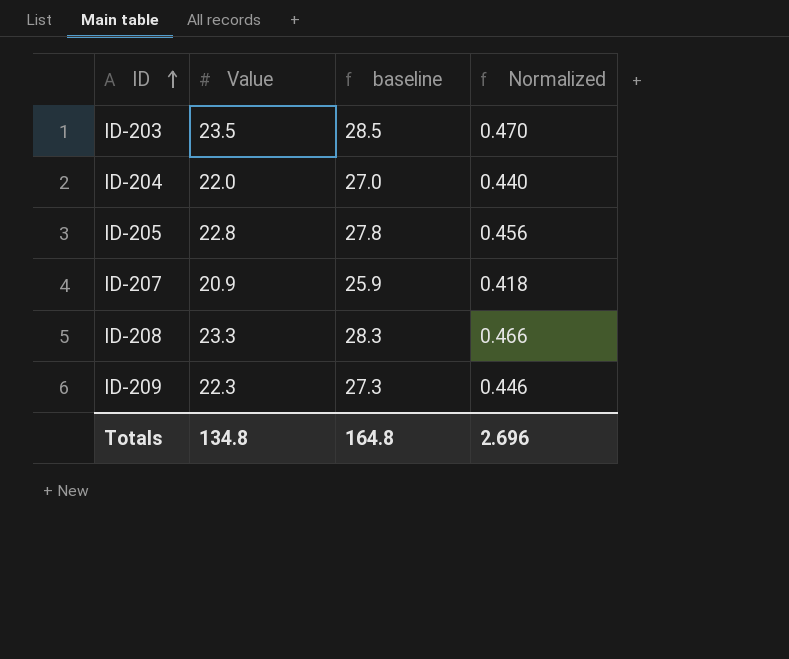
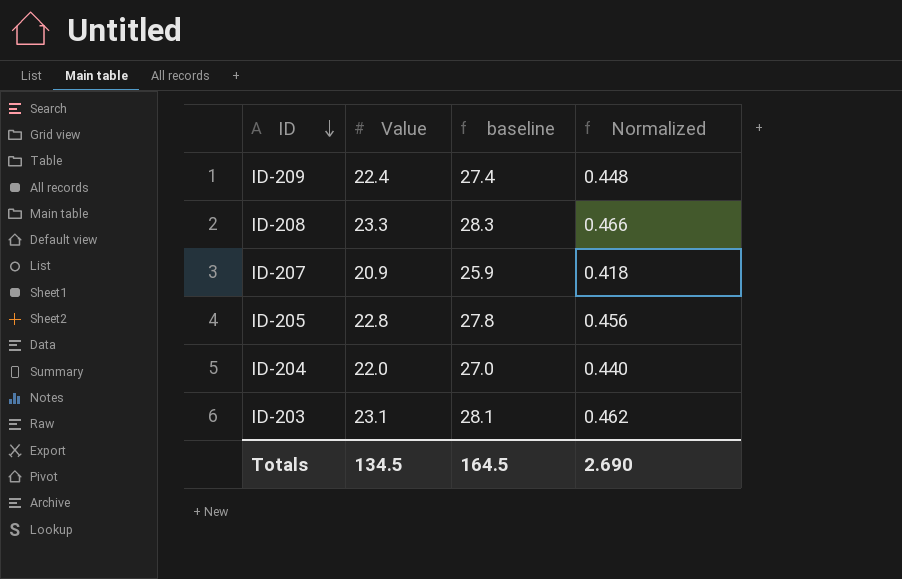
row order: ID ascending -> ID descending
ID-209 | Value: 22.3 -> 22.4
ID-209 | baseline: 27.3 -> 27.4
ID-209 | Normalized: 0.446 -> 0.448
ID-203 | Value: 23.5 -> 23.1
ID-203 | baseline: 28.5 -> 28.1
ID-203 | Normalized: 0.470 -> 0.462
Totals | Value: 134.8 -> 134.5
Totals | baseline: 164.8 -> 164.5
Totals | Normalized: 2.696 -> 2.690

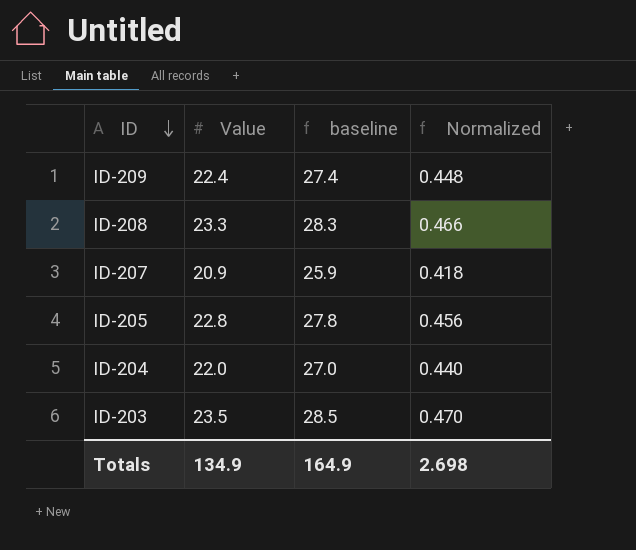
ID-203 | Value: 23.1 -> 23.5
ID-203 | baseline: 28.1 -> 28.5
ID-203 | Normalized: 0.462 -> 0.470
Totals | Value: 134.5 -> 134.9
Totals | baseline: 164.5 -> 164.9
Totals | Normalized: 2.690 -> 2.698

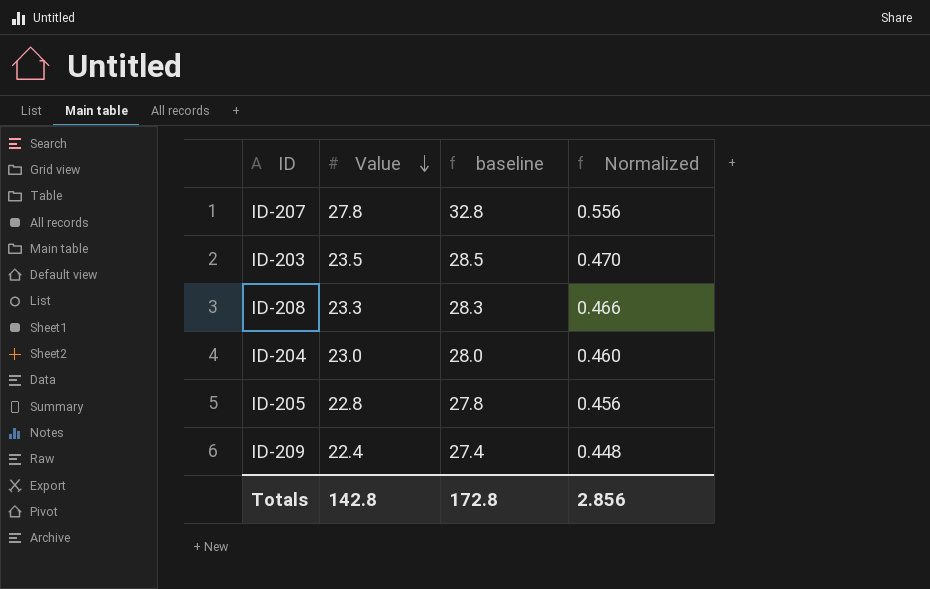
row order: ID descending -> Value descending
ID-207 | Value: 20.9 -> 27.8
ID-207 | baseline: 25.9 -> 32.8
ID-207 | Normalized: 0.418 -> 0.556
ID-204 | Value: 22.0 -> 23.0
ID-204 | baseline: 27.0 -> 28.0
ID-204 | Normalized: 0.440 -> 0.460
Totals | Value: 134.9 -> 142.8
Totals | baseline: 164.9 -> 172.8
Totals | Normalized: 2.698 -> 2.856

